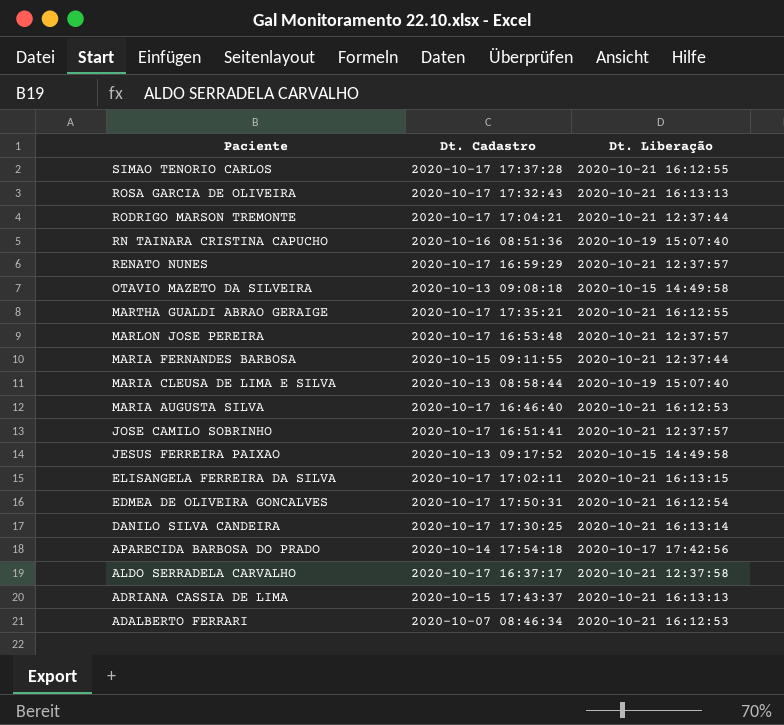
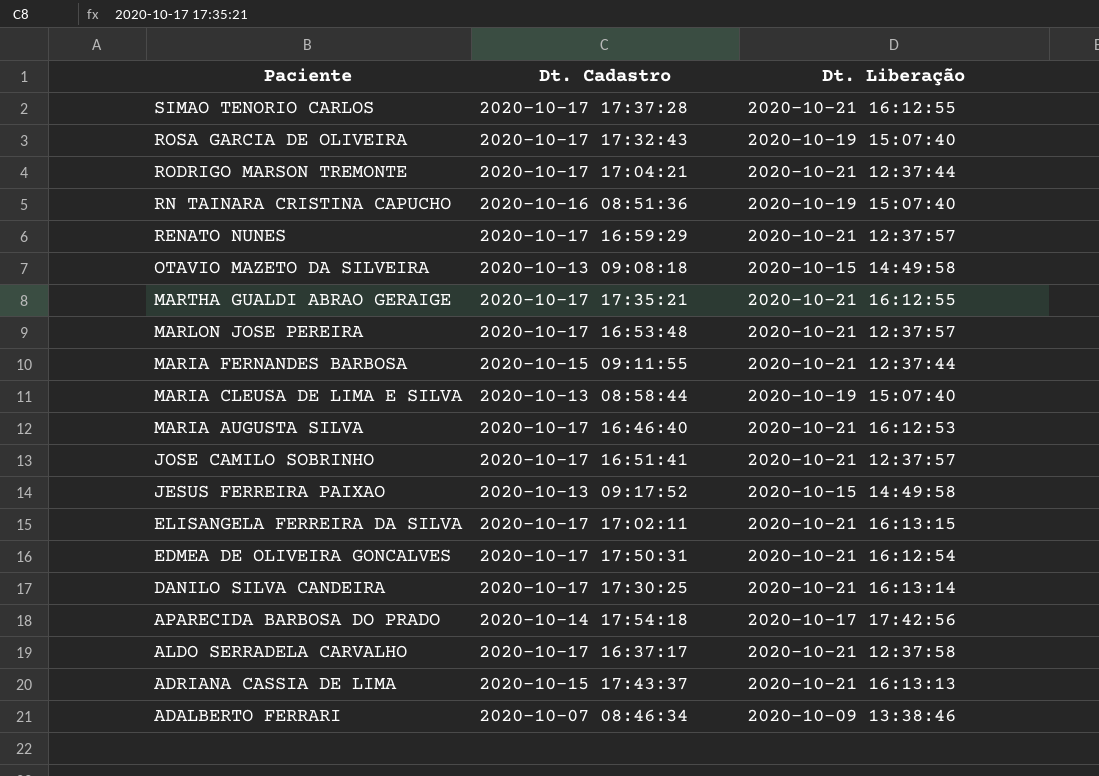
ROSA GARCIA DE OLIVEIRA | Dt. Liberação: 2020-10-21 16:13:13 -> 2020-10-19 15:07:40
ADALBERTO FERRARI | Dt. Liberação: 2020-10-21 16:12:53 -> 2020-10-09 13:38:46

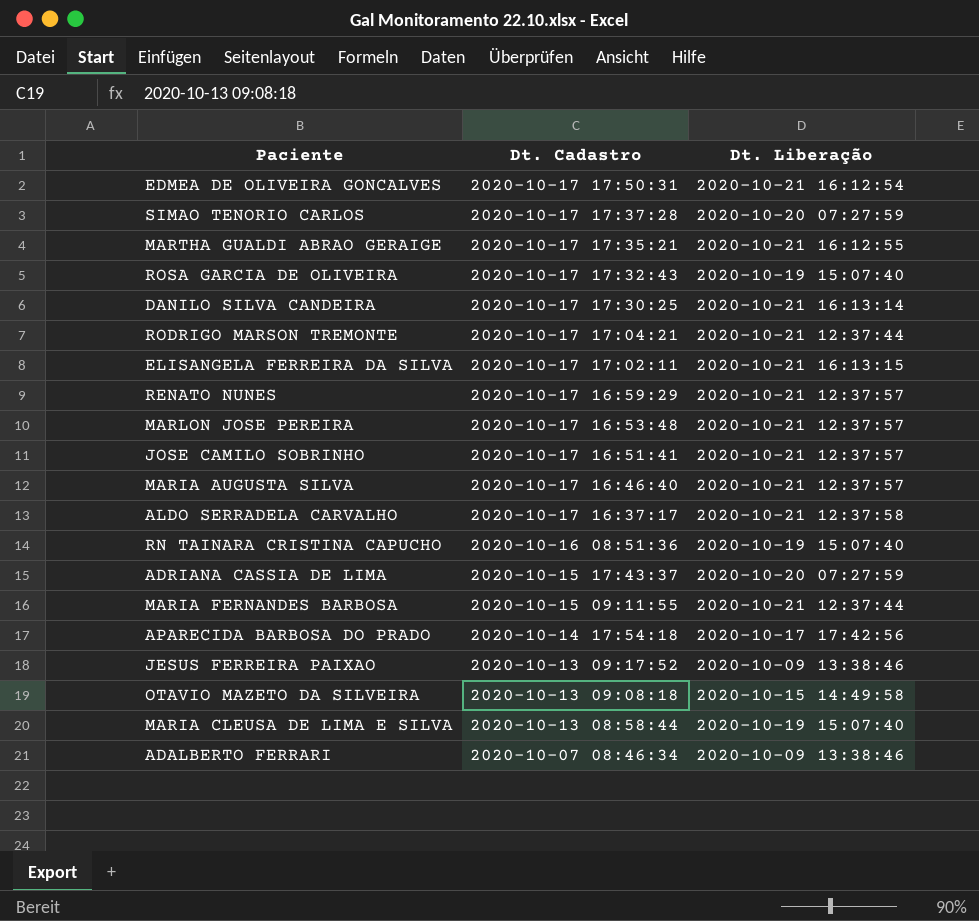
row order: Paciente descending -> Dt. Cadastro descending
SIMAO TENORIO CARLOS | Dt. Liberação: 2020-10-21 16:12:55 -> 2020-10-20 07:27:59
MARIA AUGUSTA SILVA | Dt. Liberação: 2020-10-21 16:12:53 -> 2020-10-21 12:37:57
ADRIANA CASSIA DE LIMA | Dt. Liberação: 2020-10-21 16:13:13 -> 2020-10-20 07:27:59
JESUS FERREIRA PAIXAO | Dt. Liberação: 2020-10-15 14:49:58 -> 2020-10-09 13:38:46

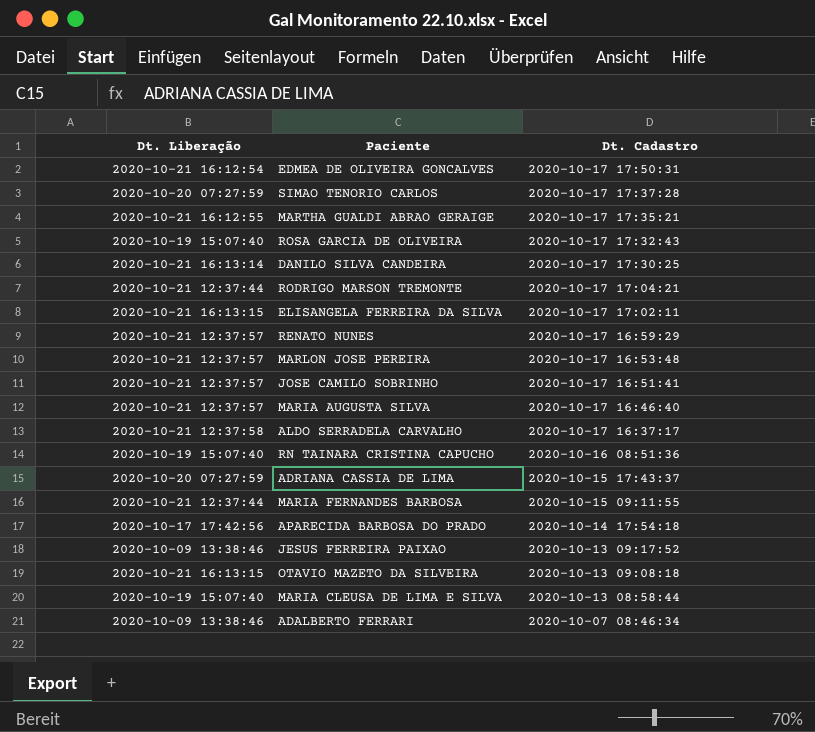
column Dt. Liberação | position: 3 -> 1
OTAVIO MAZETO DA SILVEIRA | Dt. Liberação: 2020-10-15 14:49:58 -> 2020-10-21 16:13:15

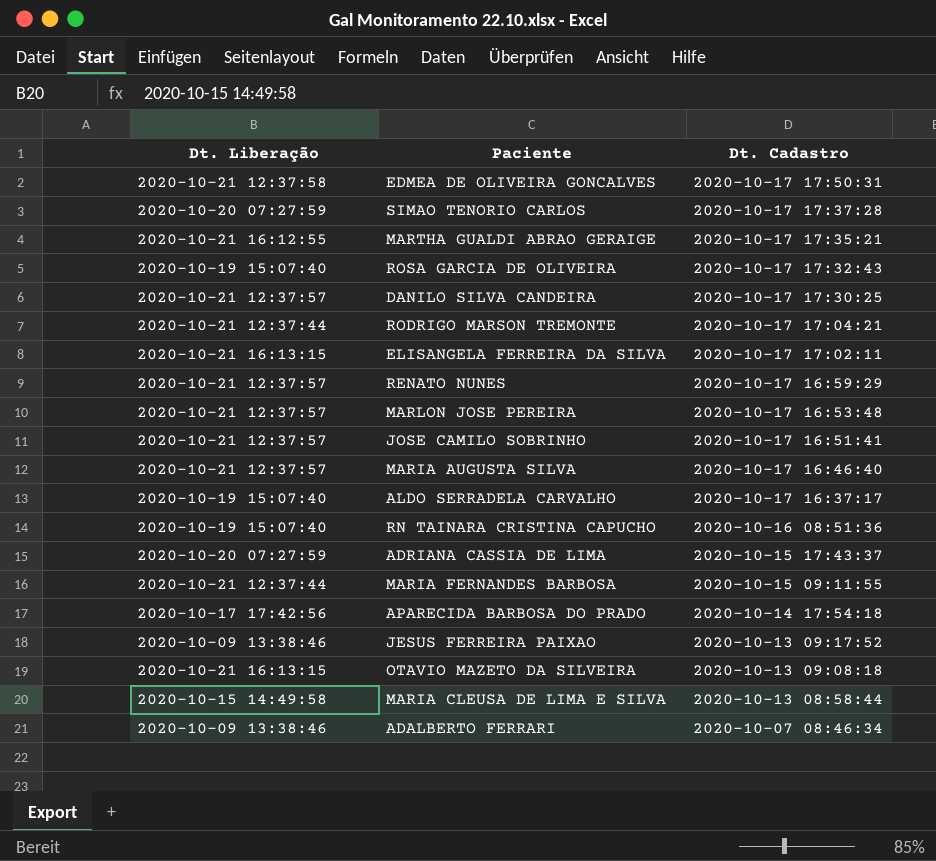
EDMEA DE OLIVEIRA GONCALVES | Dt. Liberação: 2020-10-21 16:12:54 -> 2020-10-21 12:37:58
DANILO SILVA CANDEIRA | Dt. Liberação: 2020-10-21 16:13:14 -> 2020-10-21 12:37:57
ALDO SERRADELA CARVALHO | Dt. Liberação: 2020-10-21 12:37:58 -> 2020-10-19 15:07:40
MARIA CLEUSA DE LIMA E SILVA | Dt. Liberação: 2020-10-19 15:07:40 -> 2020-10-15 14:49:58

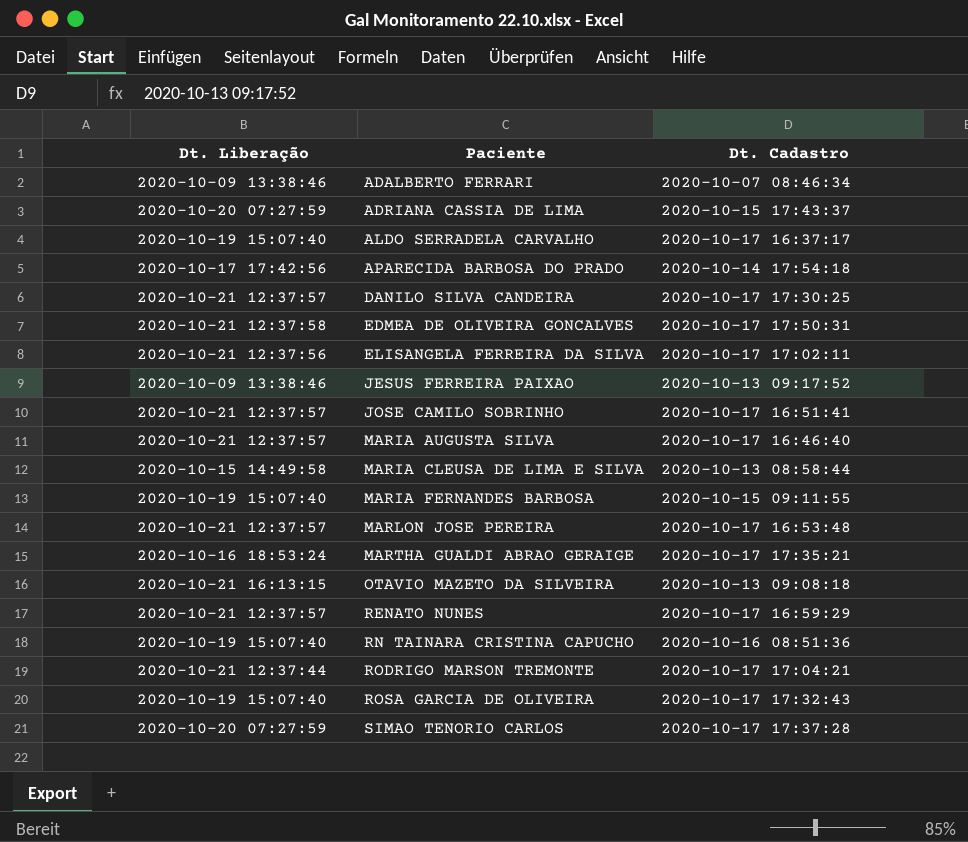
row order: Dt. Cadastro descending -> Paciente ascending
ELISANGELA FERREIRA DA SILVA | Dt. Liberação: 2020-10-21 16:13:15 -> 2020-10-21 12:37:56
MARIA FERNANDES BARBOSA | Dt. Liberação: 2020-10-21 12:37:44 -> 2020-10-19 15:07:40
MARTHA GUALDI ABRAO GERAIGE | Dt. Liberação: 2020-10-21 16:12:55 -> 2020-10-16 18:53:24

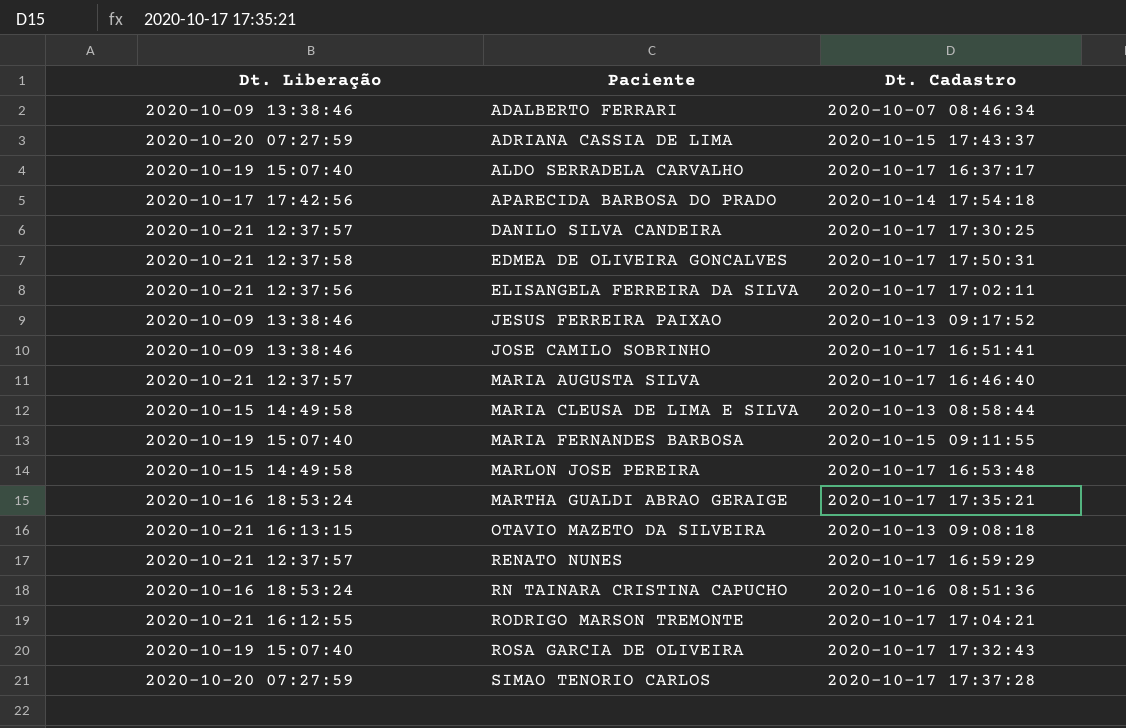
JOSE CAMILO SOBRINHO | Dt. Liberação: 2020-10-21 12:37:57 -> 2020-10-09 13:38:46
MARLON JOSE PEREIRA | Dt. Liberação: 2020-10-21 12:37:57 -> 2020-10-15 14:49:58
RN TAINARA CRISTINA CAPUCHO | Dt. Liberação: 2020-10-19 15:07:40 -> 2020-10-16 18:53:24
RODRIGO MARSON TREMONTE | Dt. Liberação: 2020-10-21 12:37:44 -> 2020-10-21 16:12:55

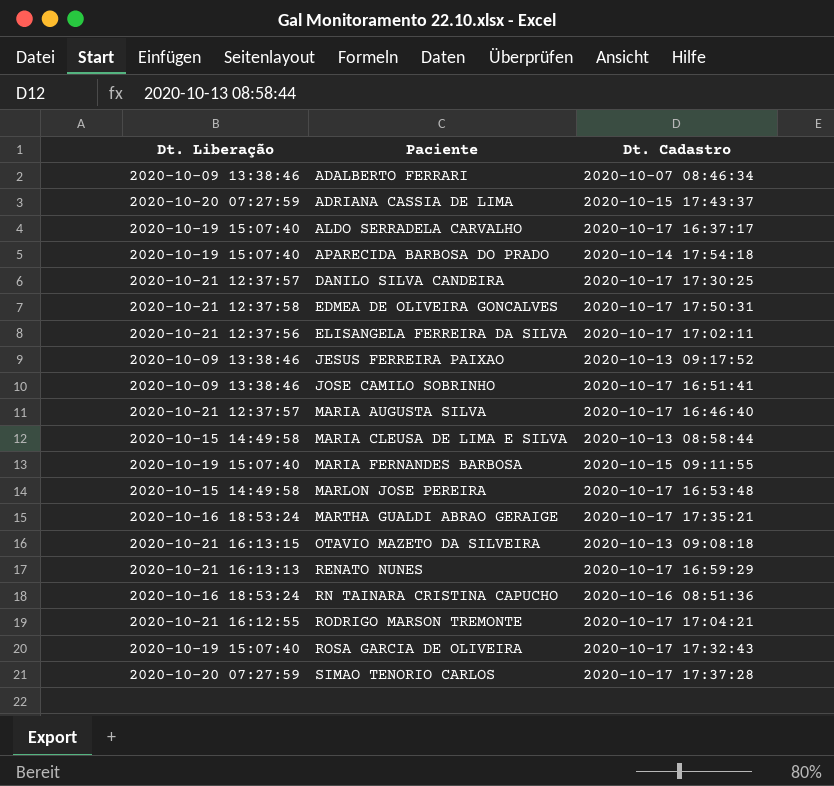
APARECIDA BARBOSA DO PRADO | Dt. Liberação: 2020-10-17 17:42:56 -> 2020-10-19 15:07:40
RENATO NUNES | Dt. Liberação: 2020-10-21 12:37:57 -> 2020-10-21 16:13:13

